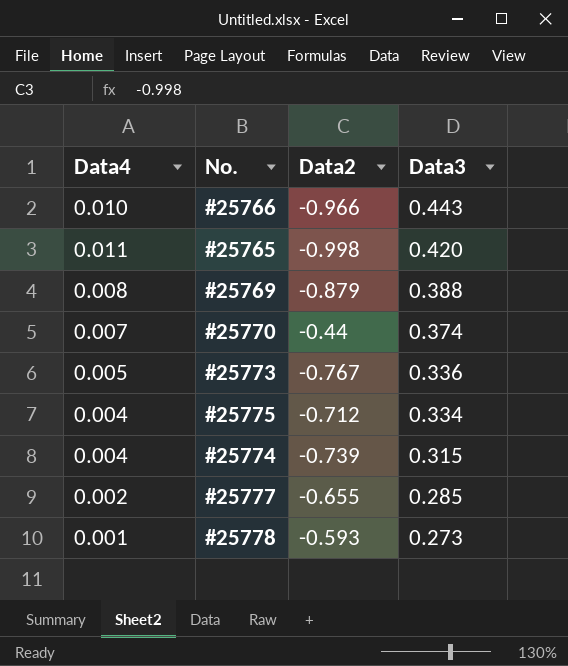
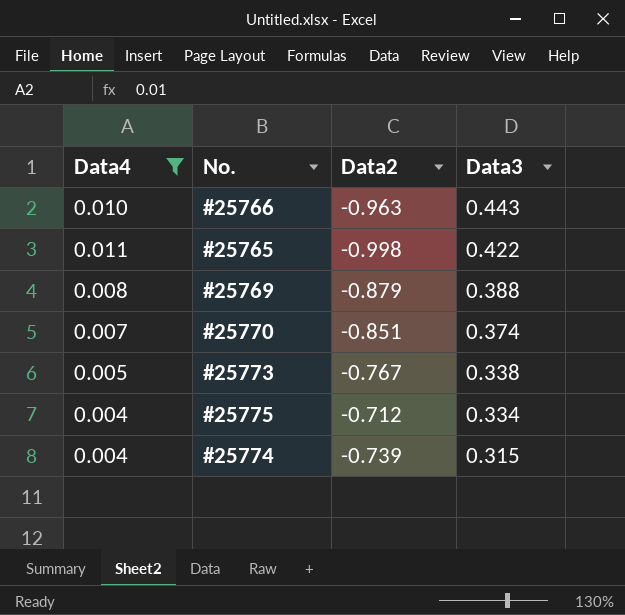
filter: none -> Data4 >= 0.004
#25766 | Data2: -0.966 -> -0.963
#25765 | Data3: 0.420 -> 0.422
#25770 | Data2: -0.44 -> -0.851
#25773 | Data3: 0.336 -> 0.338

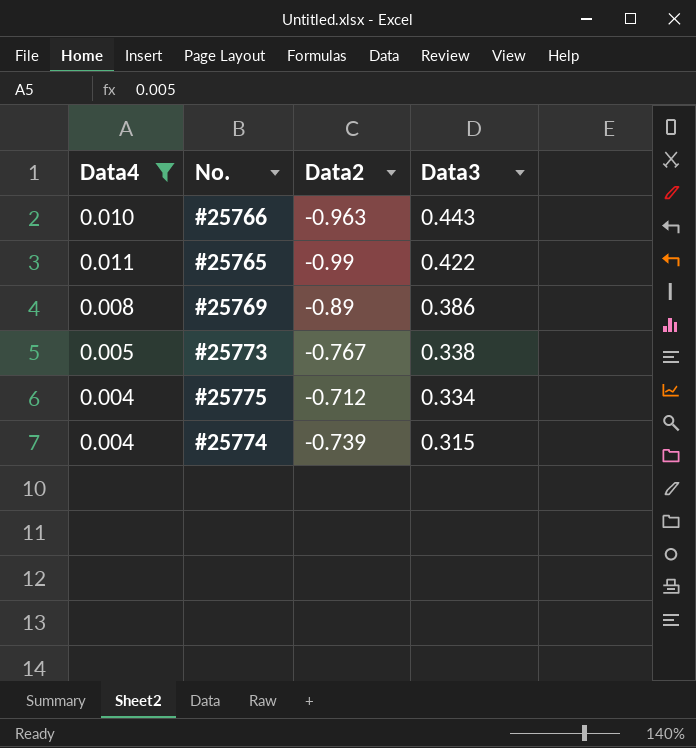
row #25770: 0.007 | -0.851 | 0.374 -> none
#25765 | Data2: -0.998 -> -0.99
#25769 | Data2: -0.879 -> -0.89
#25769 | Data3: 0.388 -> 0.386

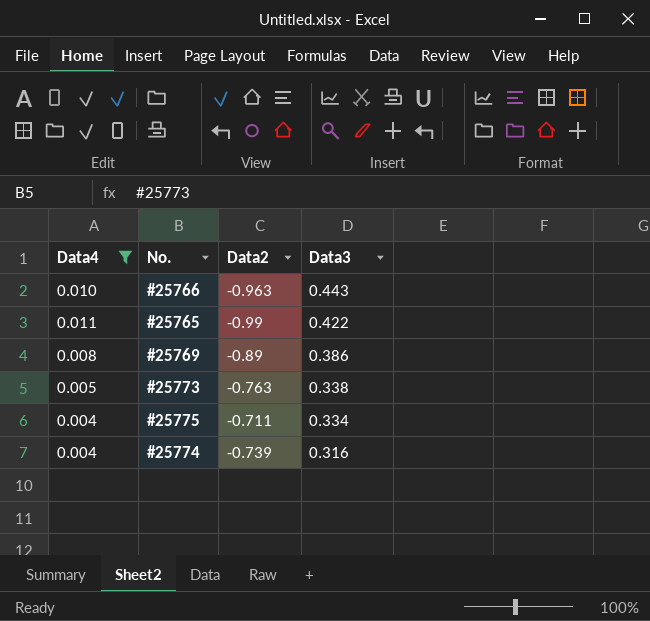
#25773 | Data2: -0.767 -> -0.763
#25775 | Data2: -0.712 -> -0.711
#25774 | Data3: 0.315 -> 0.316

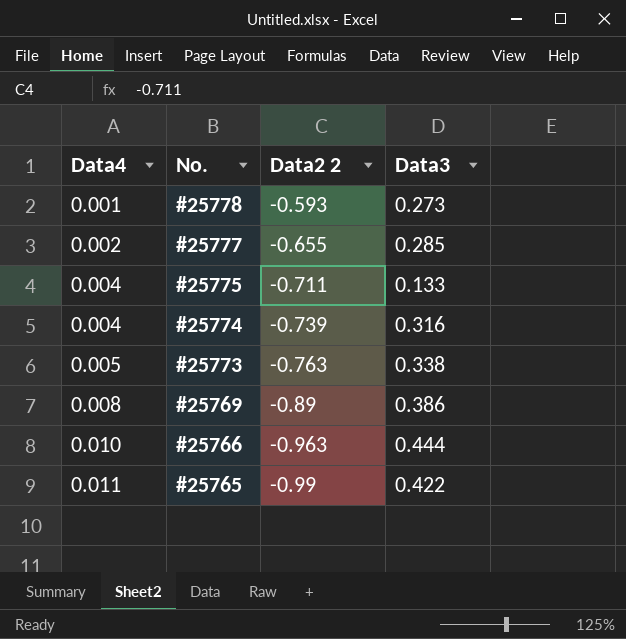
filter: Data4 >= 0.004 -> none
row order: Data3 descending -> Data4 ascending
column name: Data2 -> Data2 2
#25775 | Data3: 0.334 -> 0.133
#25766 | Data3: 0.443 -> 0.444

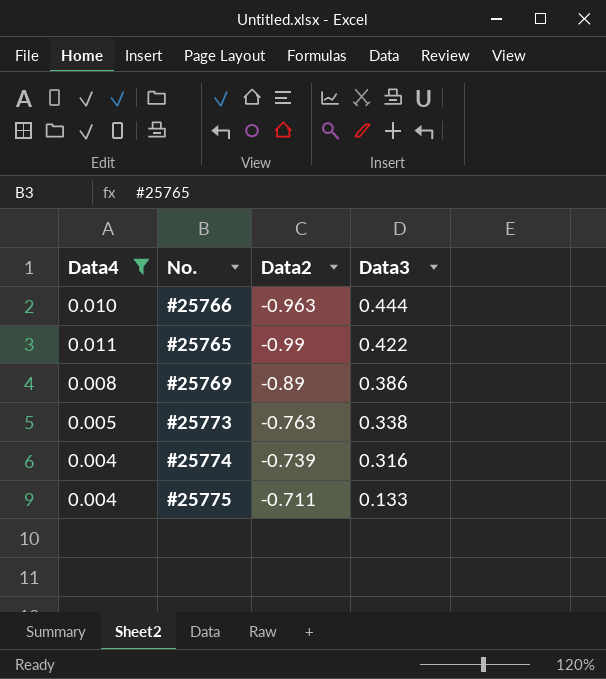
filter: none -> Data4 >= 0.004
row order: Data4 ascending -> Data3 descending
column name: Data2 2 -> Data2

